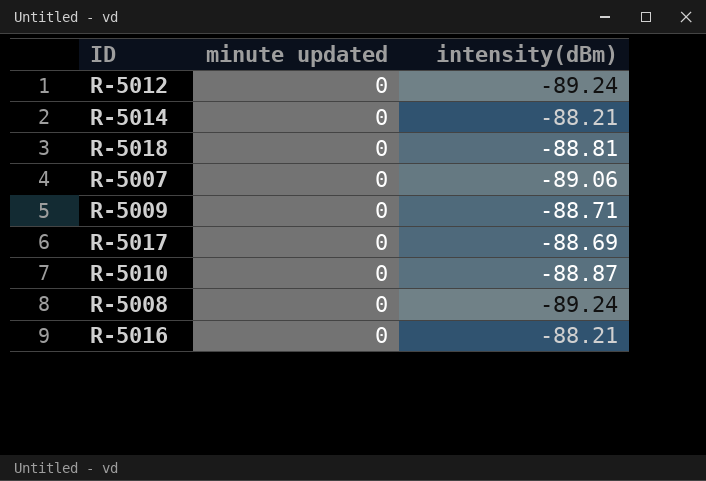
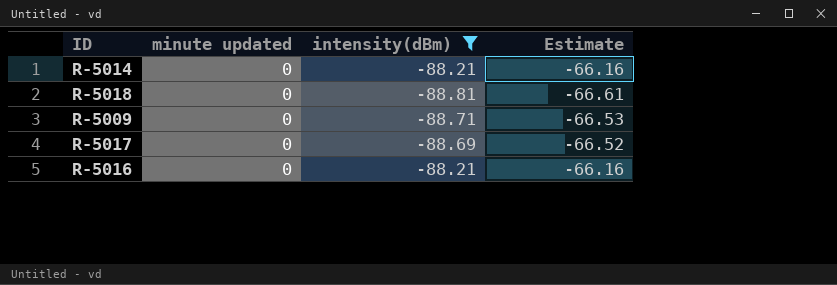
filter: none -> intensity(dBm) >= -88.81
column Estimate | formula: none -> [intensity(dBm)] * 0.75

